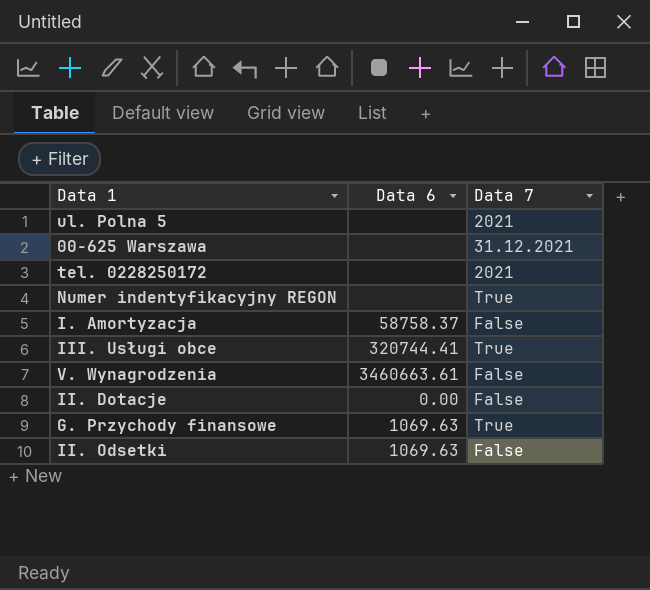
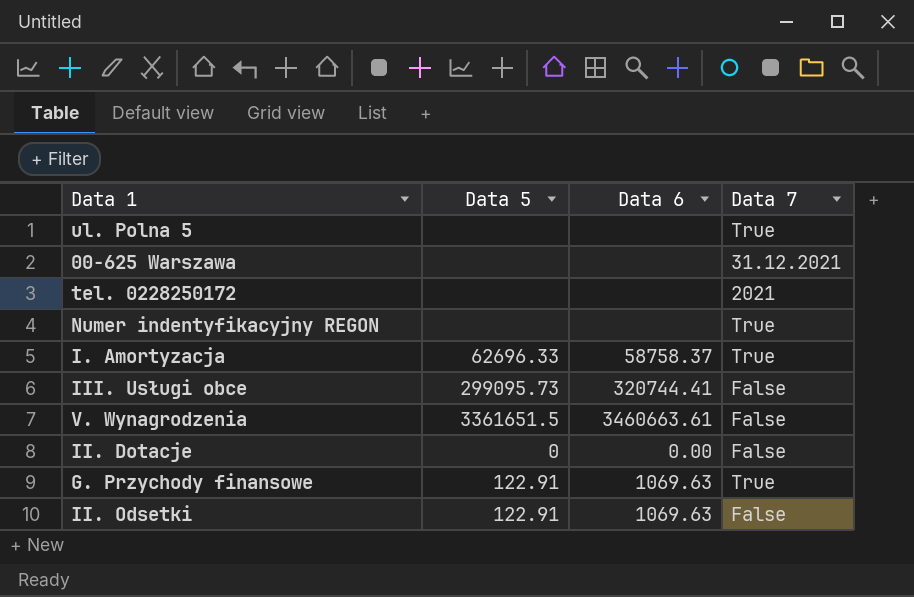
column Data 5 | position: none -> 2
ul. Polna 5 | Data 7: 2021 -> True
I. Amortyzacja | Data 7: False -> True
III. Usługi obce | Data 7: True -> False

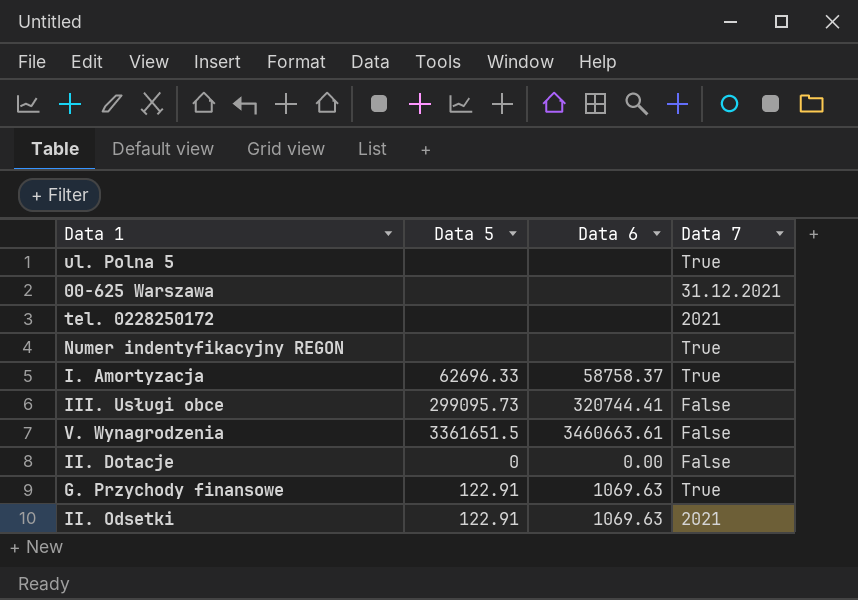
II. Odsetki | Data 7: False -> 2021

